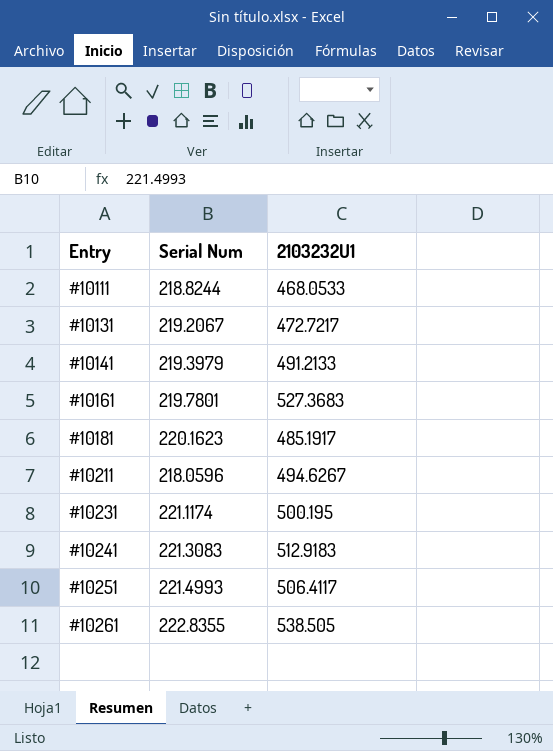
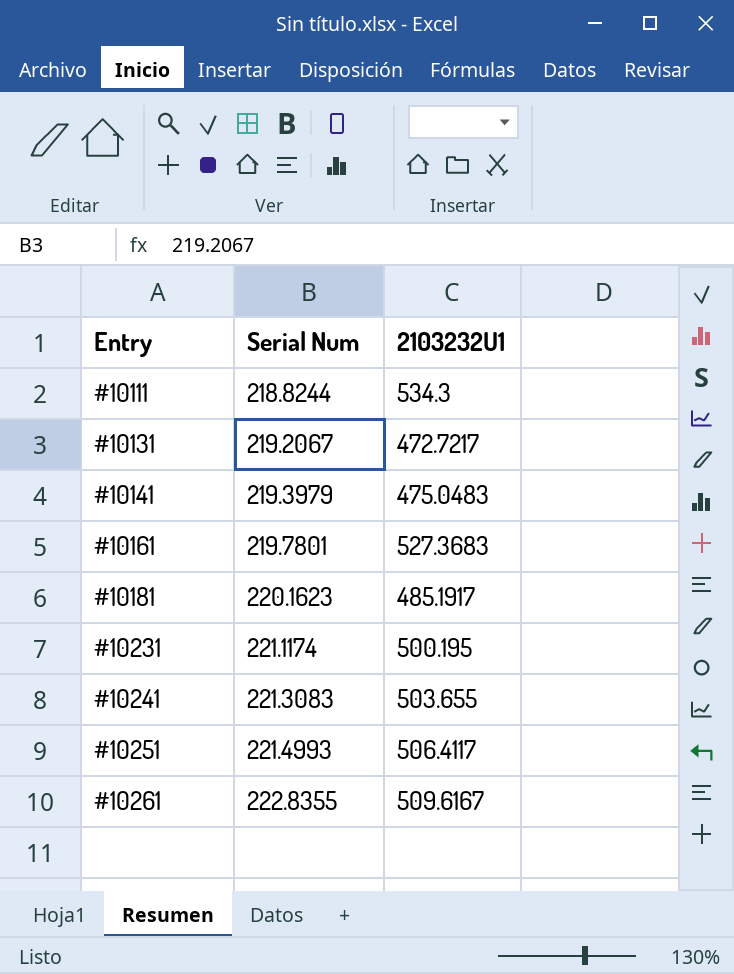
row #10211: 218.0596 | 494.6267 -> none
#10111 | 2103232U1: 468.0533 -> 534.3
#10141 | 2103232U1: 491.2133 -> 475.0483
#10241 | 2103232U1: 512.9183 -> 503.655
#10261 | 2103232U1: 538.505 -> 509.6167

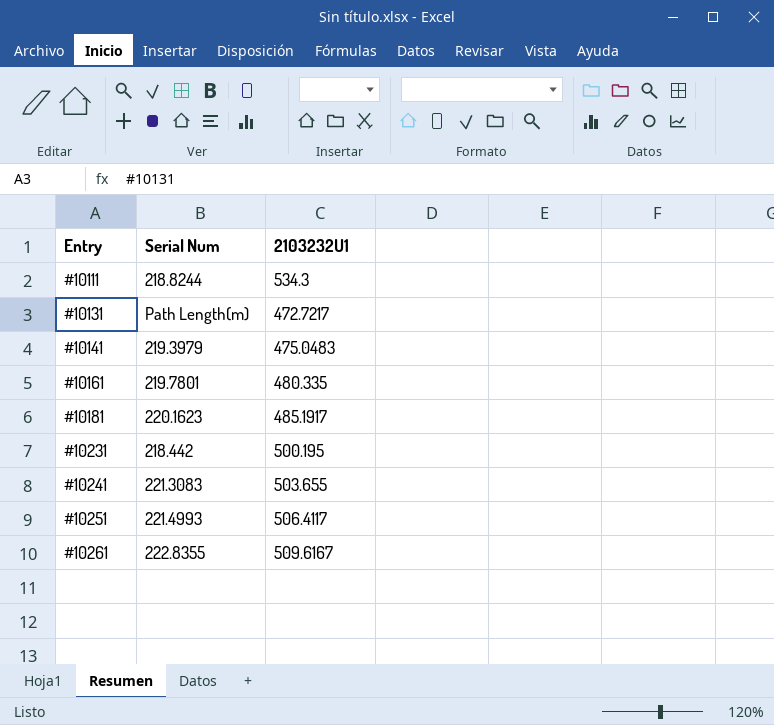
#10131 | Serial Num: 219.2067 -> Path Length(m)
#10161 | 2103232U1: 527.3683 -> 480.335
#10231 | Serial Num: 221.1174 -> 218.442

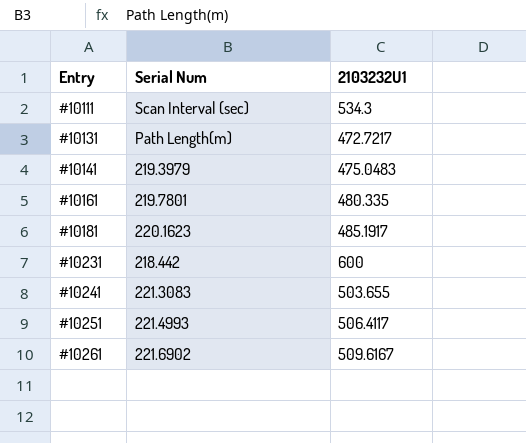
#10111 | Serial Num: 218.8244 -> Scan Interval (sec)
#10231 | 2103232U1: 500.195 -> 600
#10261 | Serial Num: 222.8355 -> 221.6902

